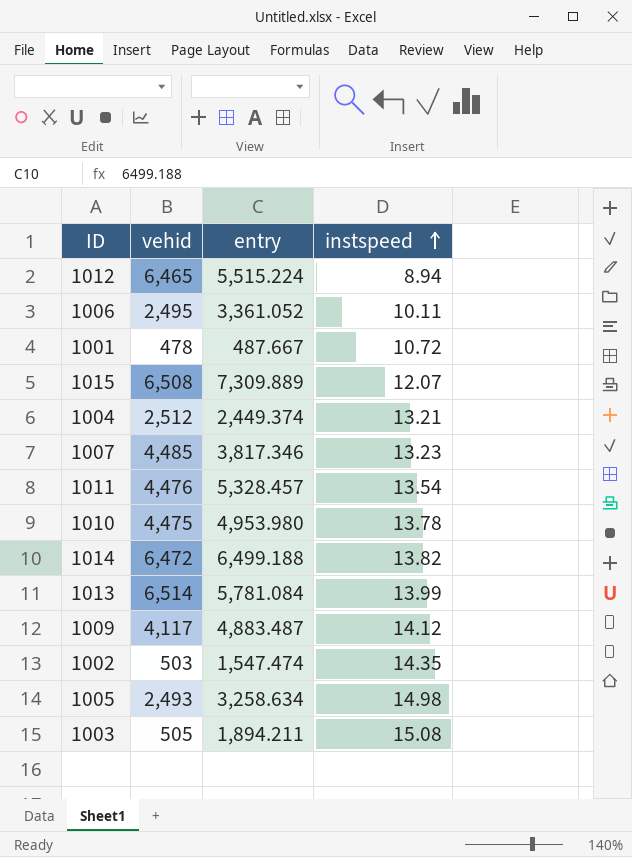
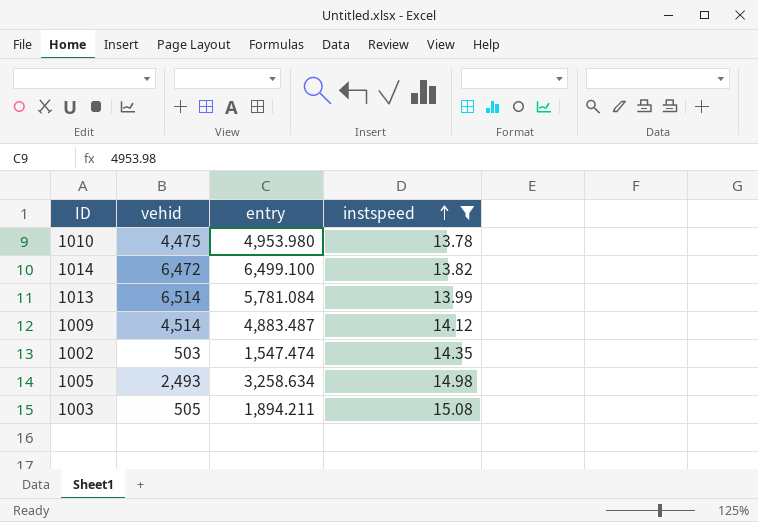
filter: none -> instspeed >= 13.78
1014 | entry: 6,499.188 -> 6,499.100
1009 | vehid: 4,117 -> 4,514

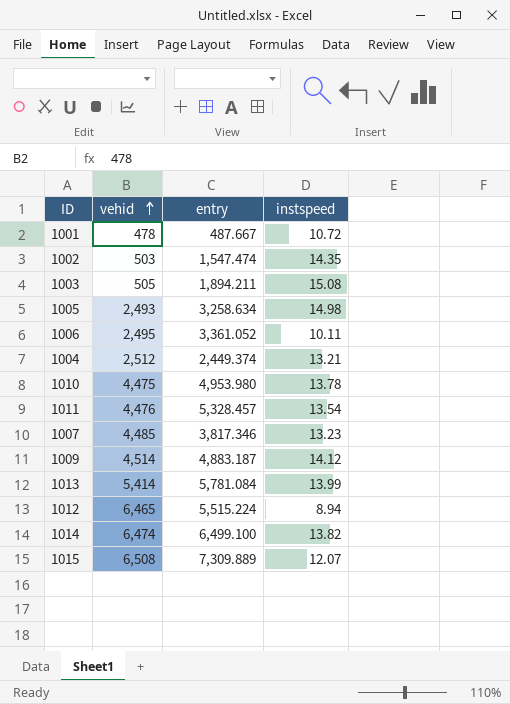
filter: instspeed >= 13.78 -> none
row order: instspeed ascending -> vehid ascending
1009 | entry: 4,883.487 -> 4,883.187
1013 | vehid: 6,514 -> 5,414
1014 | vehid: 6,472 -> 6,474

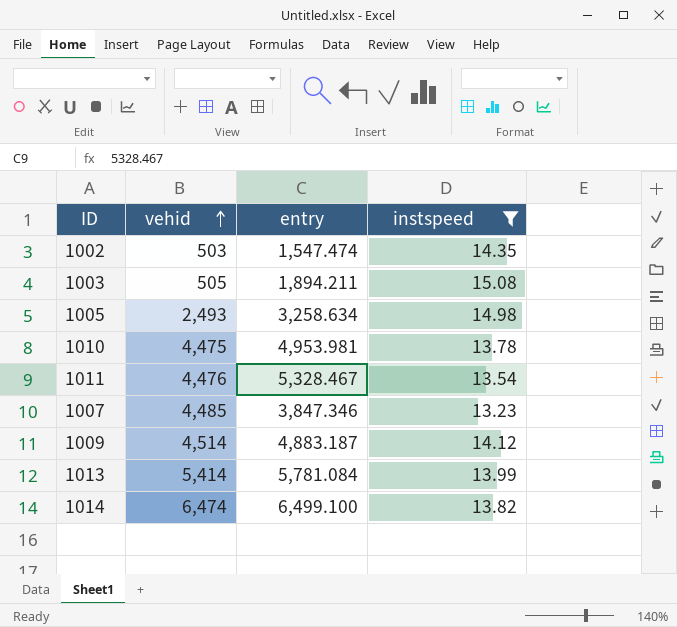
filter: none -> instspeed >= 13.23
1010 | entry: 4,953.980 -> 4,953.981
1011 | entry: 5,328.457 -> 5,328.467
1007 | entry: 3,817.346 -> 3,847.346

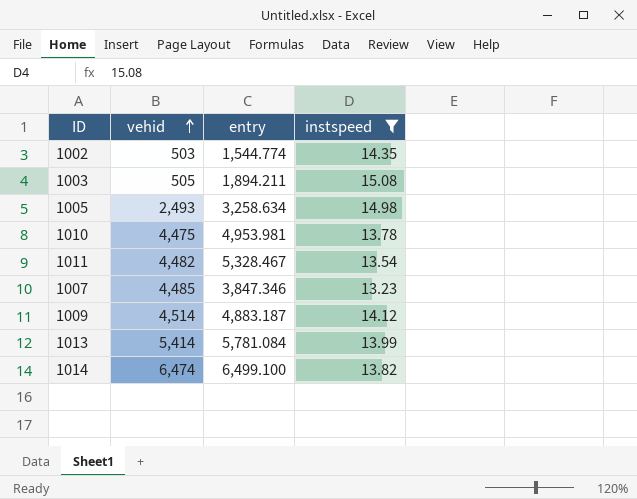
1002 | entry: 1,547.474 -> 1,544.774
1011 | vehid: 4,476 -> 4,482

